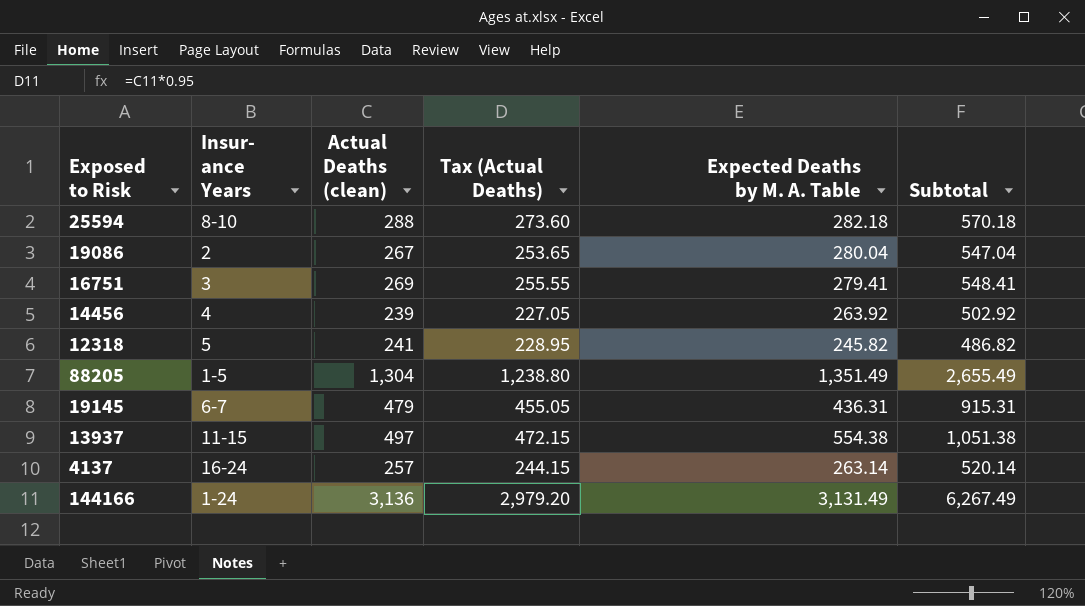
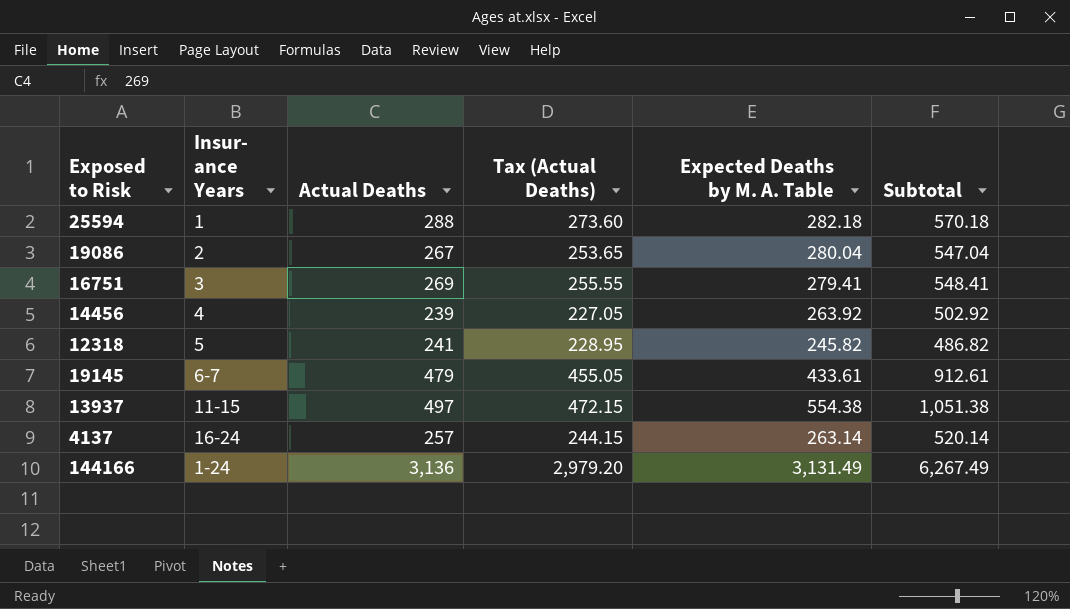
column name: Actual Deaths (clean) -> Actual Deaths
row 88205: 1-5 | 1,304 | 1,238.80 | 1,351.49 | 2,655.49 -> none
25594 | Insur- ance Years: 8-10 -> 1
19145 | Expected Deaths by M. A. Table: 436.31 -> 433.61
19145 | Subtotal: 915.31 -> 912.61

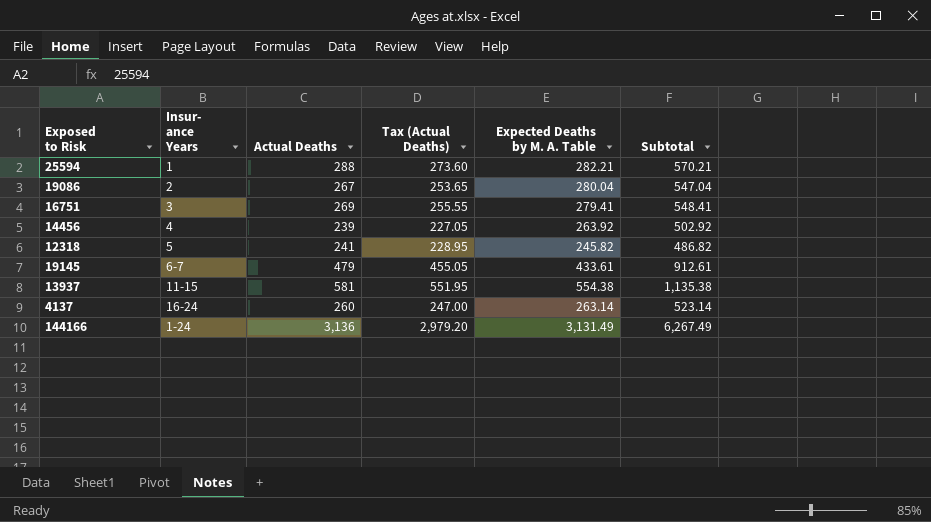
25594 | Expected Deaths by M. A. Table: 282.18 -> 282.21
25594 | Subtotal: 570.18 -> 570.21
13937 | Actual Deaths: 497 -> 581
13937 | Tax (Actual Deaths): 472.15 -> 551.95
13937 | Subtotal: 1,051.38 -> 1,135.38
4137 | Actual Deaths: 257 -> 260
4137 | Tax (Actual Deaths): 244.15 -> 247.00
4137 | Subtotal: 520.14 -> 523.14

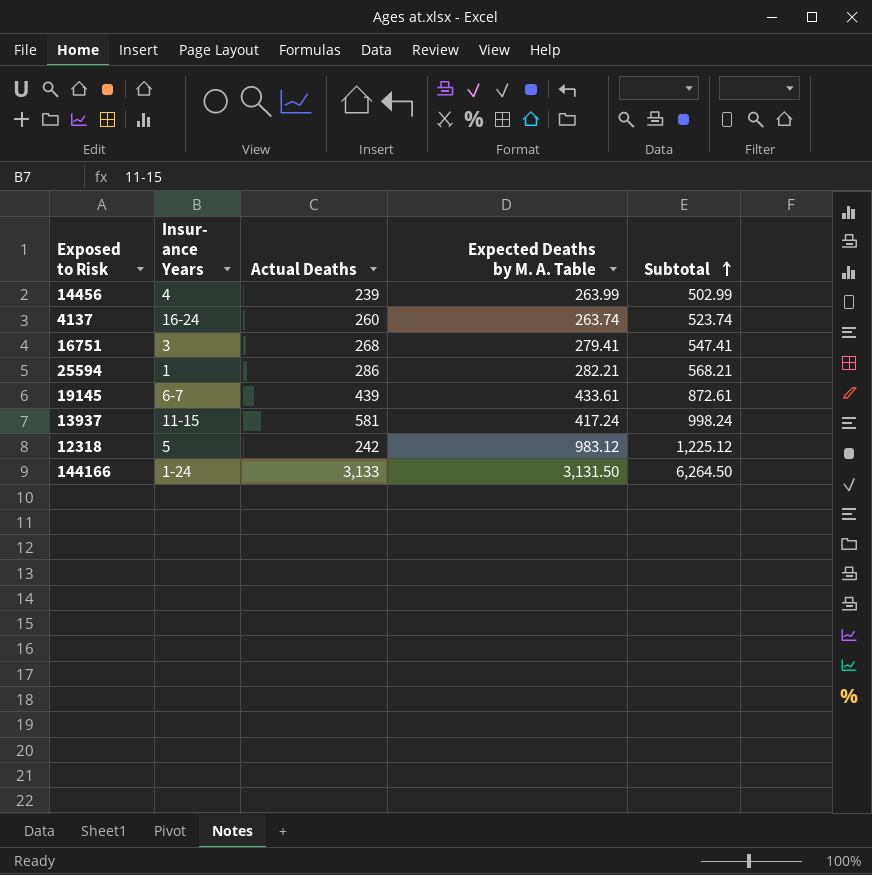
row order: none -> Subtotal ascending
column Tax (Actual Deaths) | formula: [Actual Deaths] * 0.95 -> none
row 19086: 2 | 267 | 253.65 | 280.04 | 547.04 -> none
14456 | Expected Deaths by M. A. Table: 263.92 -> 263.99
14456 | Subtotal: 502.92 -> 502.99
4137 | Expected Deaths by M. A. Table: 263.14 -> 263.74
4137 | Subtotal: 523.14 -> 523.74
16751 | Actual Deaths: 269 -> 268
16751 | Subtotal: 548.41 -> 547.41
25594 | Actual Deaths: 288 -> 286
25594 | Subtotal: 570.21 -> 568.21
19145 | Actual Deaths: 479 -> 439
19145 | Subtotal: 912.61 -> 872.61
13937 | Expected Deaths by M. A. Table: 554.38 -> 417.24
13937 | Subtotal: 1,135.38 -> 998.24
12318 | Actual Deaths: 241 -> 242
12318 | Expected Deaths by M. A. Table: 245.82 -> 983.12
12318 | Subtotal: 486.82 -> 1,225.12
144166 | Actual Deaths: 3,136 -> 3,133
144166 | Expected Deaths by M. A. Table: 3,131.49 -> 3,131.50
144166 | Subtotal: 6,267.49 -> 6,264.50

